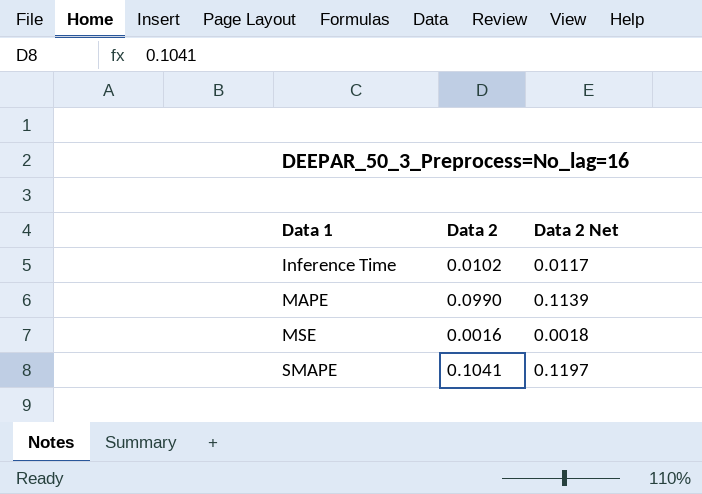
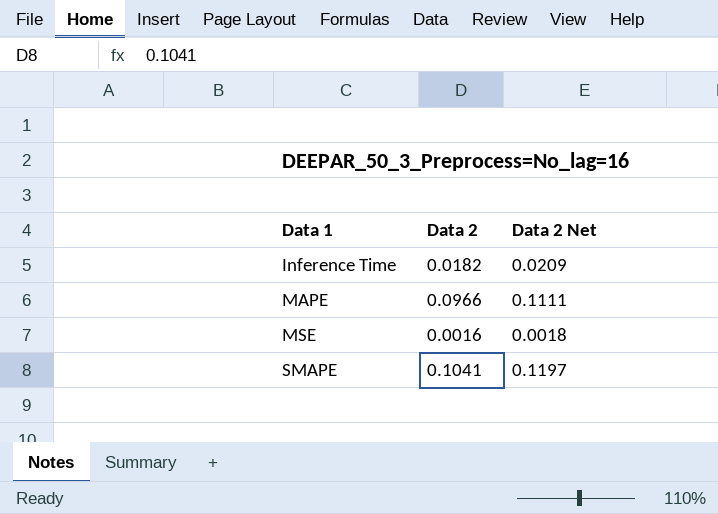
Inference Time | Data 2: 0.0102 -> 0.0182
Inference Time | Data 2 Net: 0.0117 -> 0.0209
MAPE | Data 2: 0.0990 -> 0.0966
MAPE | Data 2 Net: 0.1139 -> 0.1111

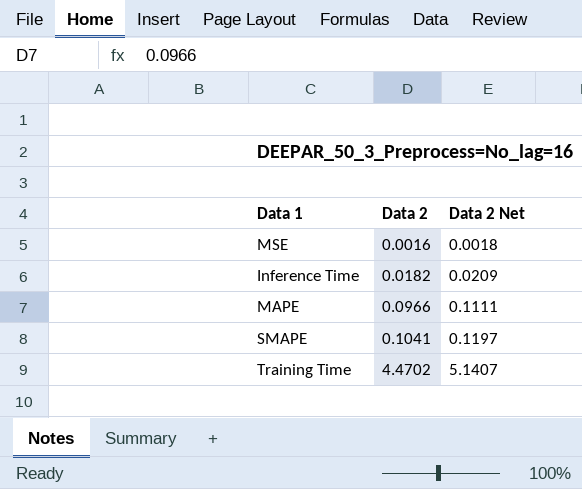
row order: Data 1 ascending -> Data 2 ascending
row Training Time: none -> 4.4702 | 5.1407

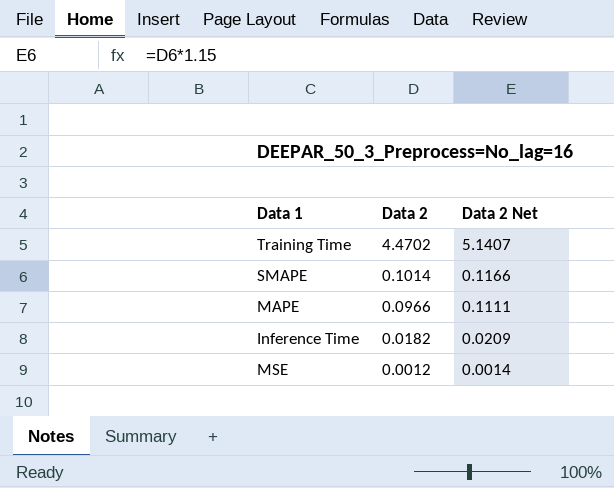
row order: Data 2 ascending -> Data 2 descending
SMAPE | Data 2: 0.1041 -> 0.1014
SMAPE | Data 2 Net: 0.1197 -> 0.1166
MSE | Data 2: 0.0016 -> 0.0012
MSE | Data 2 Net: 0.0018 -> 0.0014

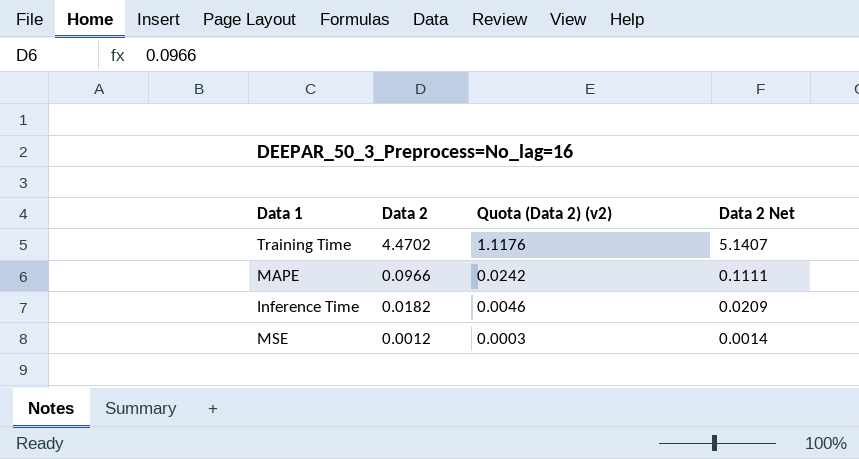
column Quota (Data 2) (v2) | formula: none -> [Data 2] * 0.25
row SMAPE: 0.1014 | 0.1166 -> none

